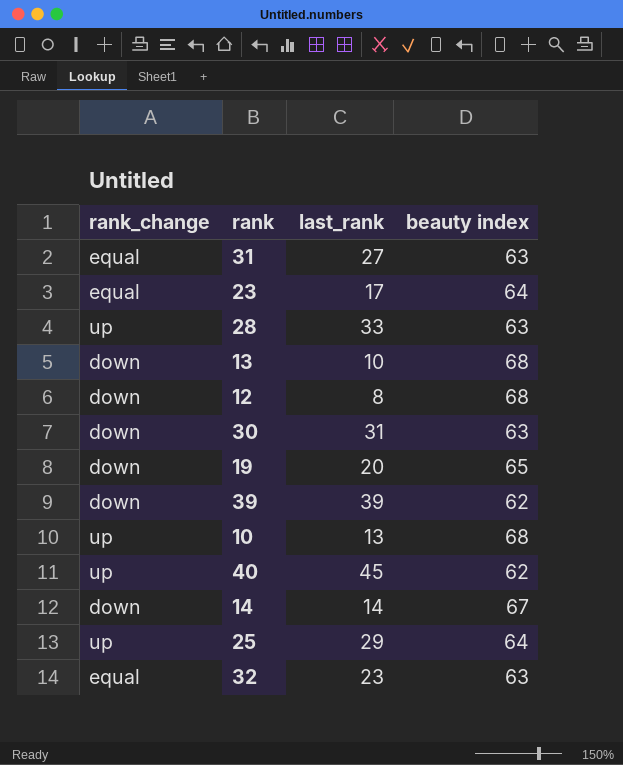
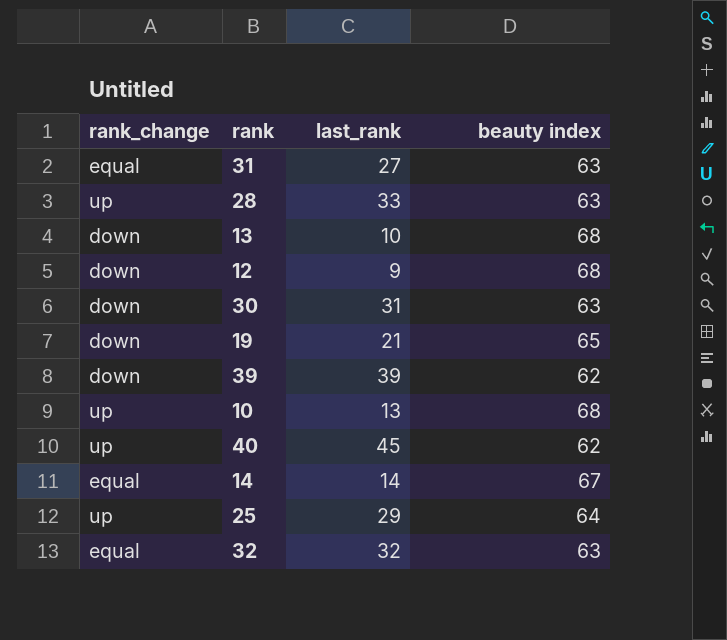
row 23: equal | 17 | 64 -> none
12 | last_rank: 8 -> 9
19 | last_rank: 20 -> 21
14 | rank_change: down -> equal
32 | last_rank: 23 -> 32

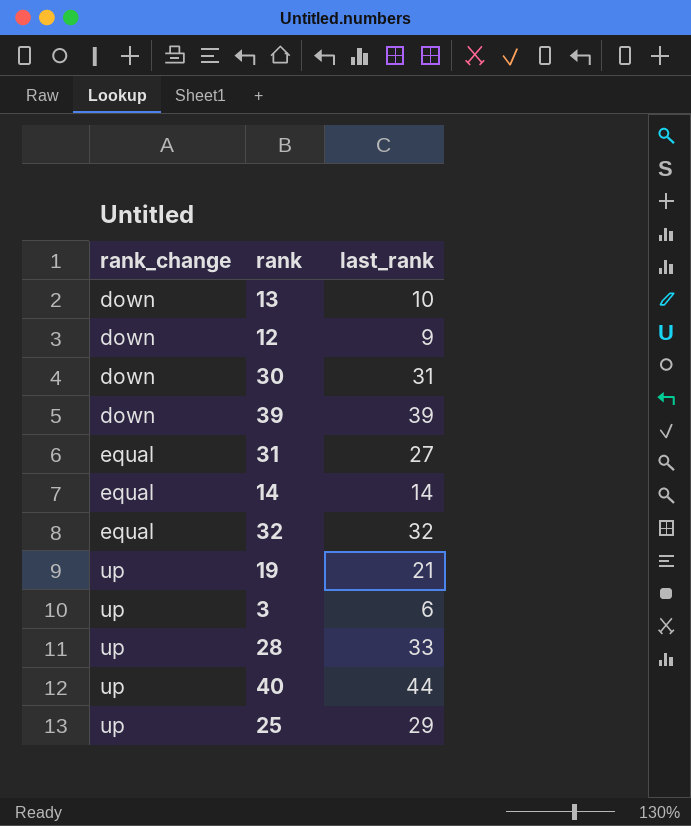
row order: none -> rank_change ascending
column beauty index | position: 4 -> none
row 10: up | 13 | 68 -> none
19 | rank_change: down -> up
row 3: none -> up | 6
40 | last_rank: 45 -> 44

